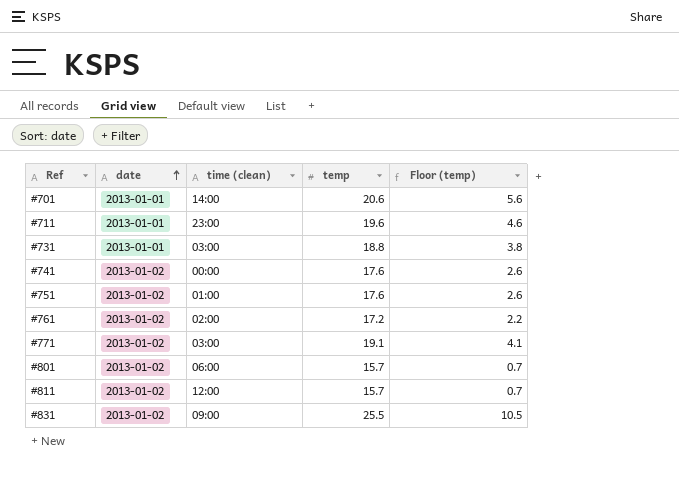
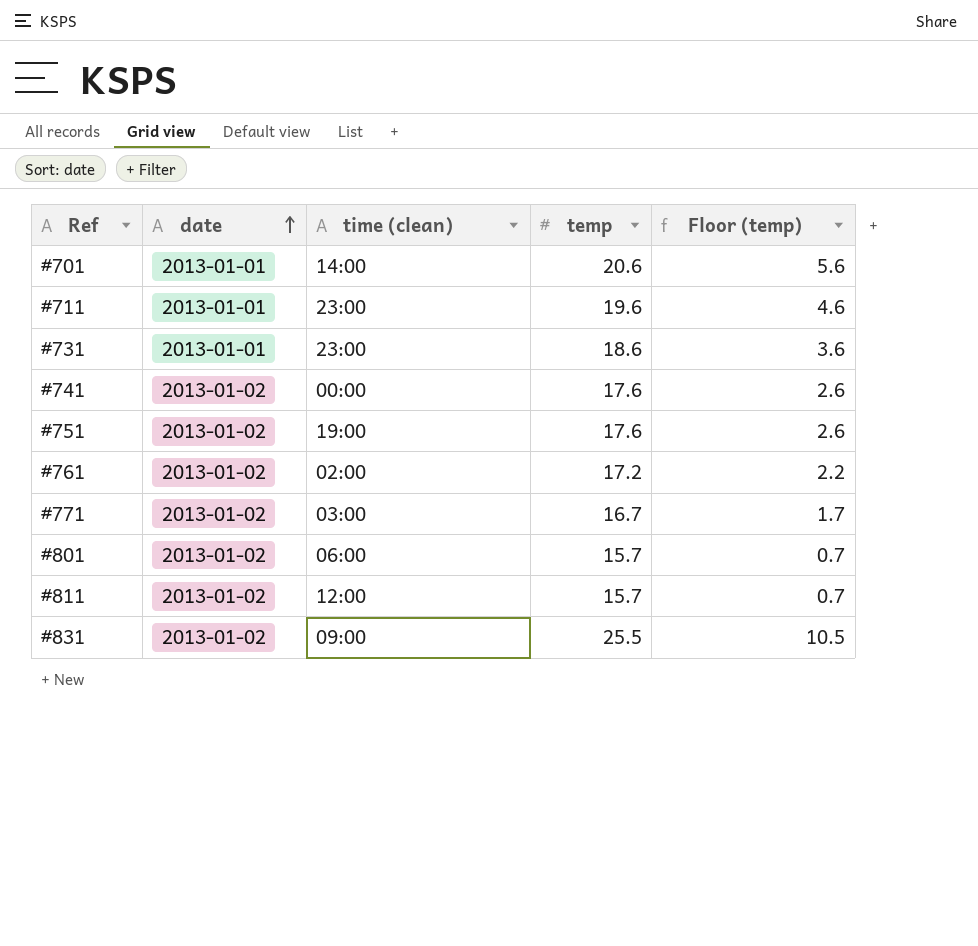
#731 | time (clean): 03:00 -> 23:00
#731 | temp: 18.8 -> 18.6
#731 | Floor (temp): 3.8 -> 3.6
#751 | time (clean): 01:00 -> 19:00
#771 | temp: 19.1 -> 16.7
#771 | Floor (temp): 4.1 -> 1.7

